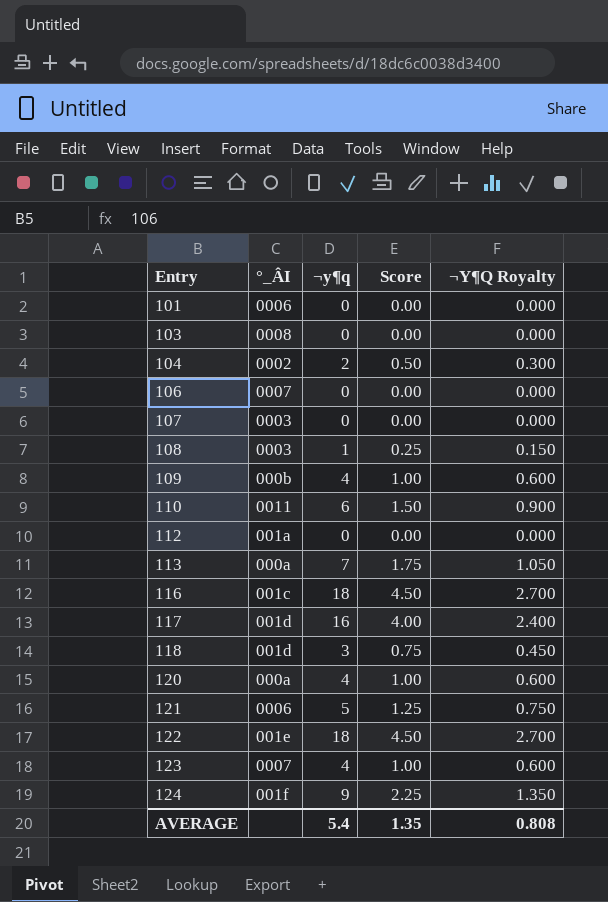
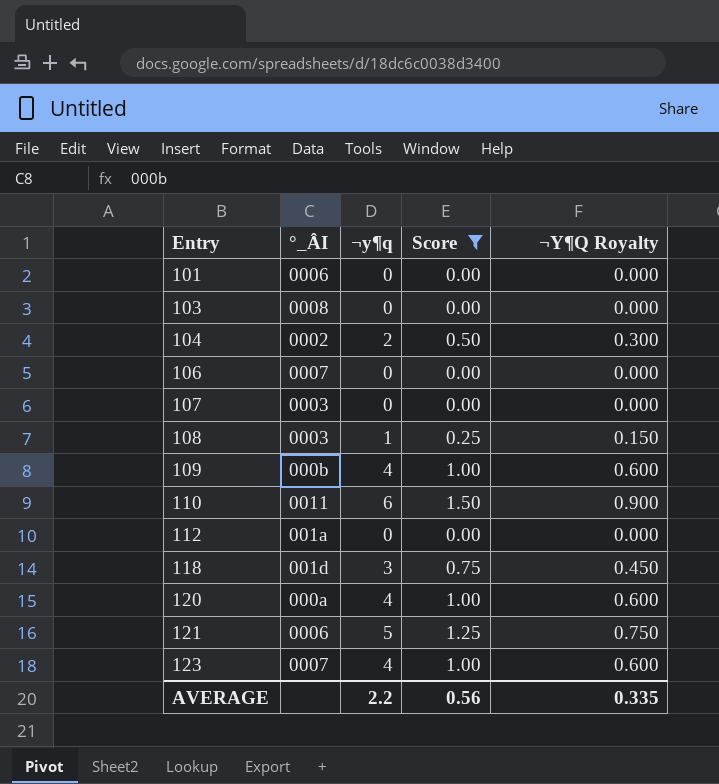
filter: none -> Score <= 1.50
AVERAGE | ¬y¶q: 5.4 -> 2.2
AVERAGE | Score: 1.35 -> 0.56
AVERAGE | ¬Y¶Q Royalty: 0.808 -> 0.335

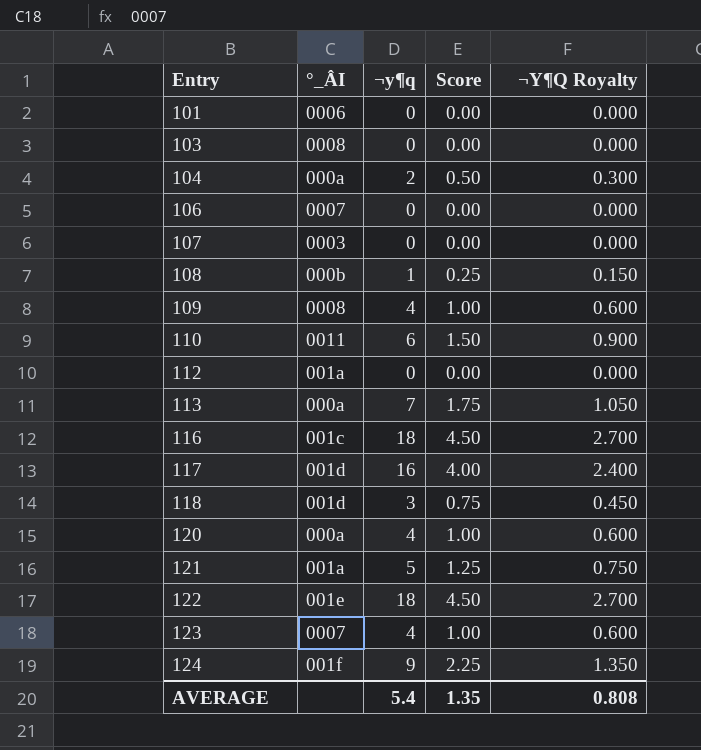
filter: Score <= 1.50 -> none
104 | °_ÂI: 0002 -> 000a
108 | °_ÂI: 0003 -> 000b
109 | °_ÂI: 000b -> 0008
121 | °_ÂI: 0006 -> 001a
AVERAGE | ¬y¶q: 2.2 -> 5.4
AVERAGE | Score: 0.56 -> 1.35
AVERAGE | ¬Y¶Q Royalty: 0.335 -> 0.808

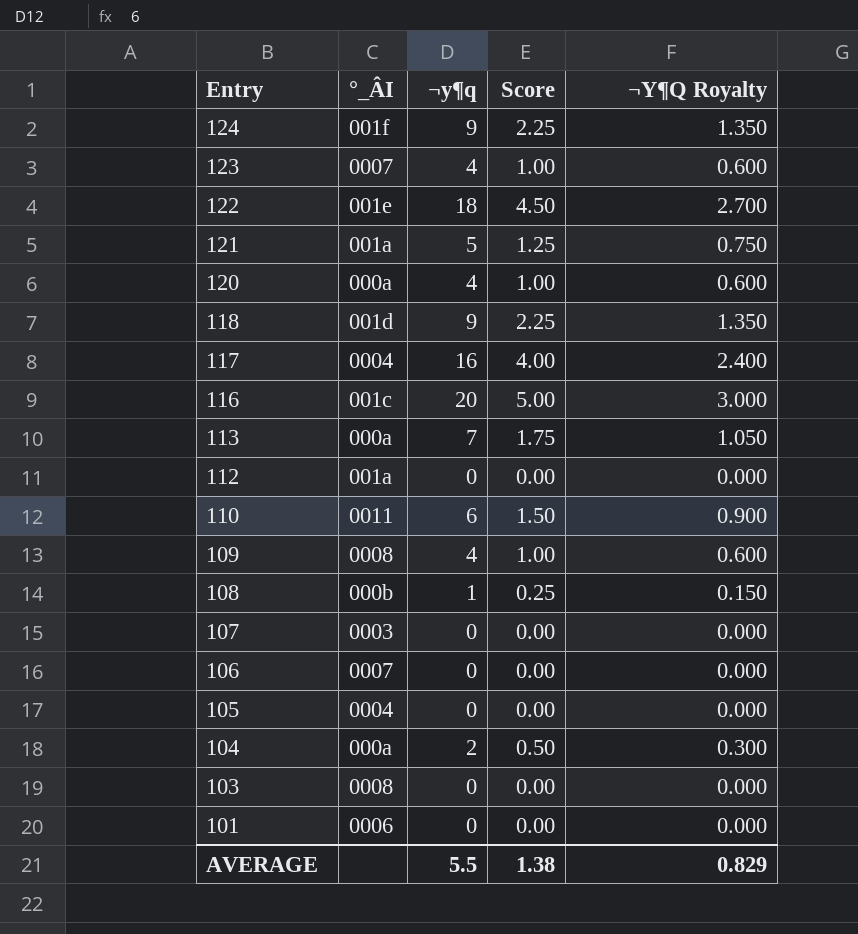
row order: Entry ascending -> Entry descending
118 | ¬y¶q: 3 -> 9
118 | Score: 0.75 -> 2.25
118 | ¬Y¶Q Royalty: 0.450 -> 1.350
117 | °_ÂI: 001d -> 0004
116 | ¬y¶q: 18 -> 20
116 | Score: 4.50 -> 5.00
116 | ¬Y¶Q Royalty: 2.700 -> 3.000
row 105: none -> 0004 | 0 | 0.00 | 0.000
AVERAGE | ¬y¶q: 5.4 -> 5.5
AVERAGE | Score: 1.35 -> 1.38
AVERAGE | ¬Y¶Q Royalty: 0.808 -> 0.829

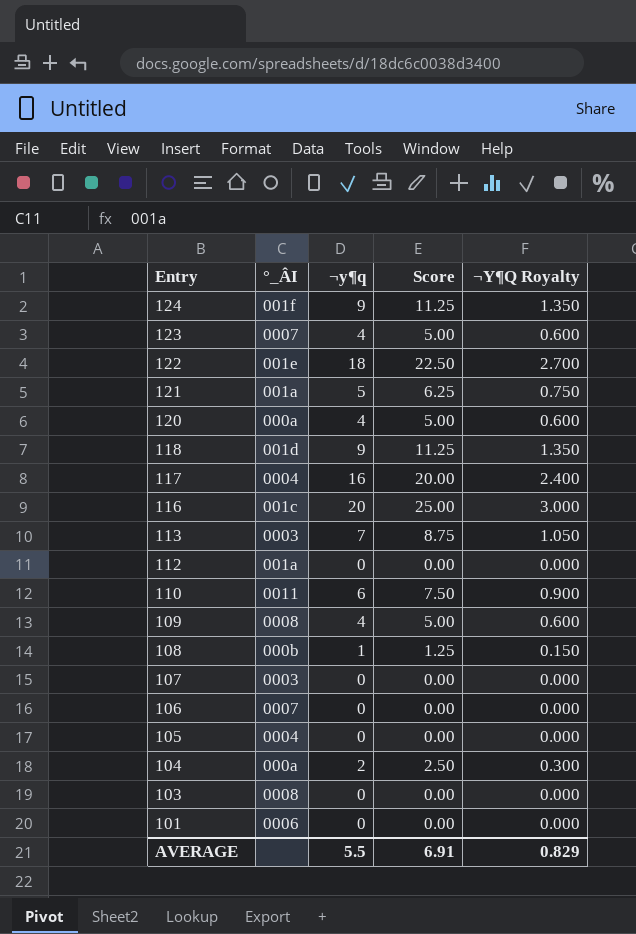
column Score | formula: [¬y¶q] * 0.25 -> [¬y¶q] * 1.25
113 | °_ÂI: 000a -> 0003
AVERAGE | Score: 1.38 -> 6.91

